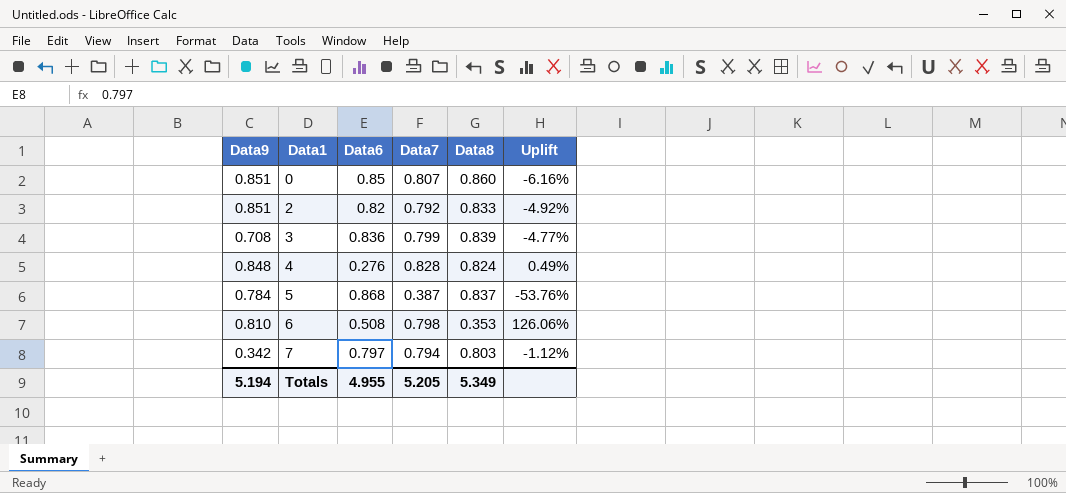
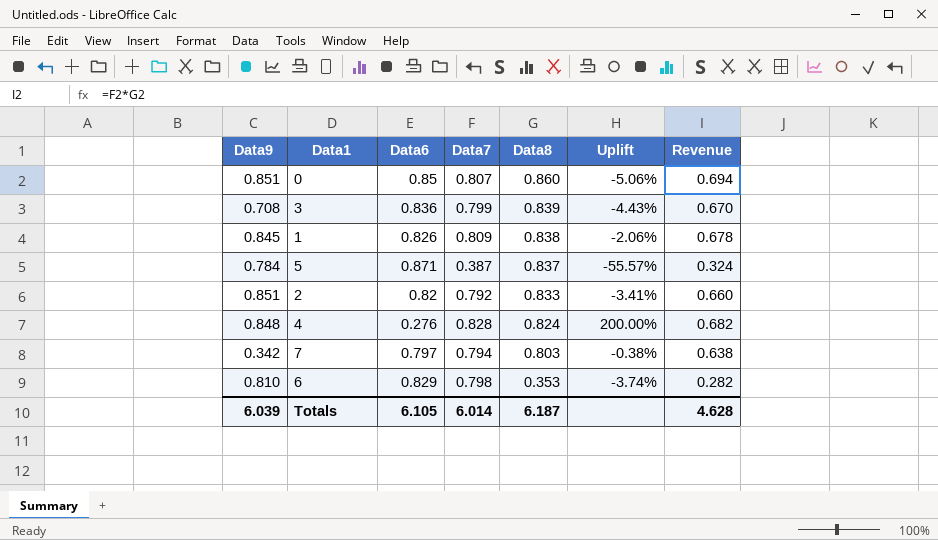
row order: Data1 ascending -> Data8 descending
column Uplift | formula: ([Data7] - [Data8]) / [Data8] -> ([Data7] - [Data6]) / [Data6]
column Revenue | formula: none -> [Data7] * [Data8]
row 1: none -> 0.845 | 0.826 | 0.809 | 0.838 | -2.06% | 0.678
5 | Data6: 0.868 -> 0.871
6 | Data6: 0.508 -> 0.829
Totals | Data9: 5.194 -> 6.039
Totals | Data6: 4.955 -> 6.105
Totals | Data7: 5.205 -> 6.014
Totals | Data8: 5.349 -> 6.187

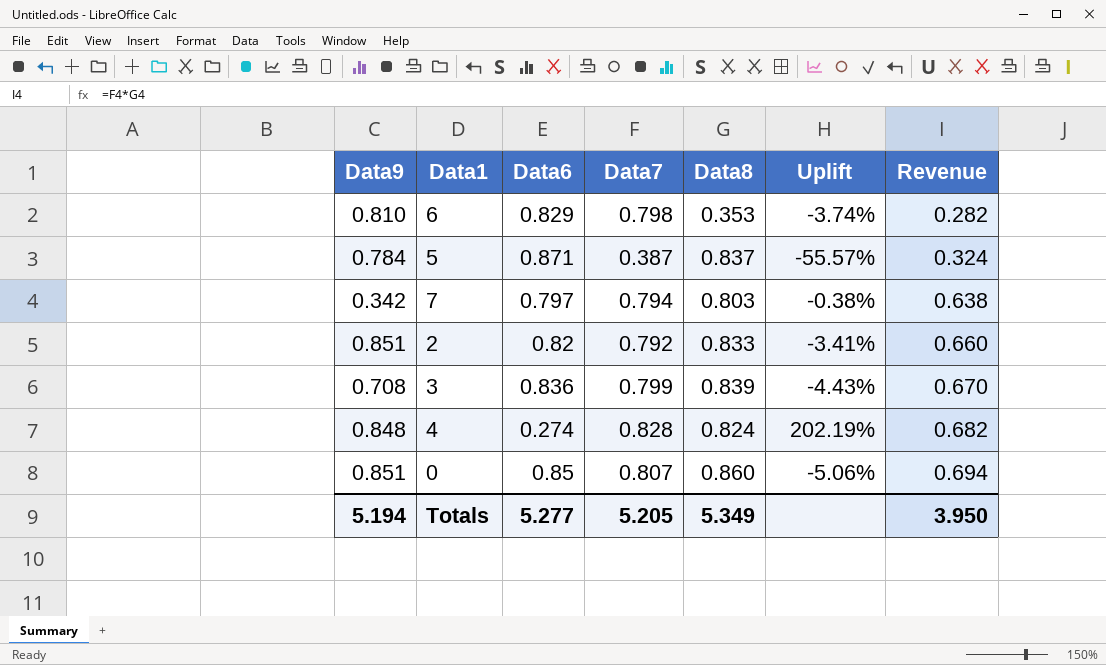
row order: Data8 descending -> Revenue ascending
row 1: 0.845 | 0.826 | 0.809 | 0.838 | -2.06% | 0.678 -> none
4 | Data6: 0.276 -> 0.274
4 | Uplift: 200.00% -> 202.19%
Totals | Data9: 6.039 -> 5.194
Totals | Data6: 6.105 -> 5.277
Totals | Data7: 6.014 -> 5.205
Totals | Data8: 6.187 -> 5.349
Totals | Revenue: 4.628 -> 3.950

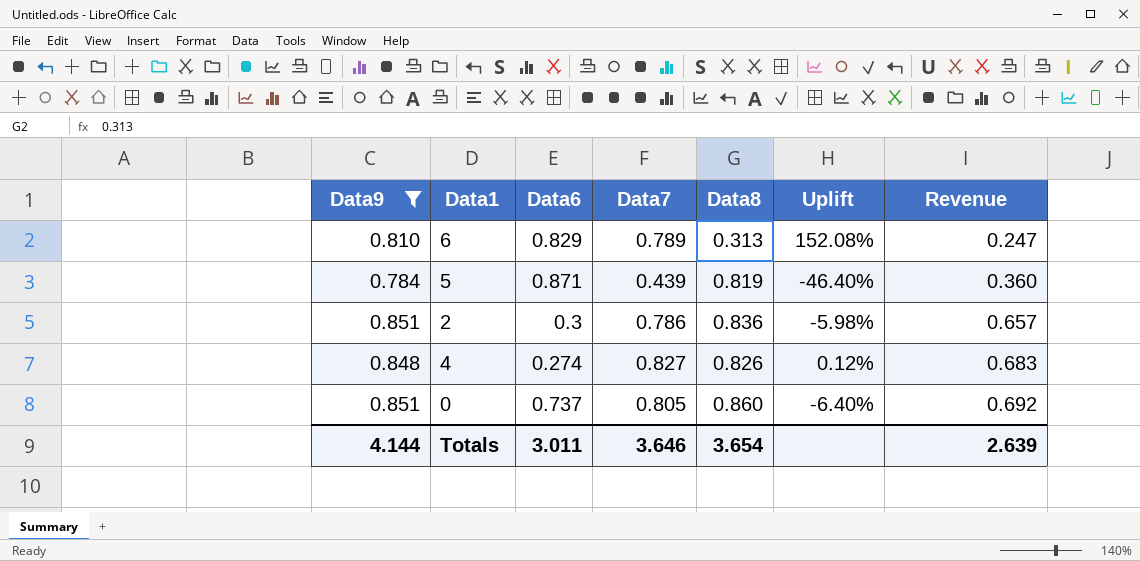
filter: none -> Data9 >= 0.784
column Uplift | formula: ([Data7] - [Data6]) / [Data6] -> ([Data7] - [Data8]) / [Data8]
6 | Data7: 0.798 -> 0.789
6 | Data8: 0.353 -> 0.313
6 | Revenue: 0.282 -> 0.247
5 | Data7: 0.387 -> 0.439
5 | Data8: 0.837 -> 0.819
5 | Revenue: 0.324 -> 0.360
2 | Data6: 0.82 -> 0.3
2 | Data7: 0.792 -> 0.786
2 | Data8: 0.833 -> 0.836
2 | Revenue: 0.660 -> 0.657
4 | Data7: 0.828 -> 0.827
4 | Data8: 0.824 -> 0.826
4 | Revenue: 0.682 -> 0.683
0 | Data6: 0.85 -> 0.737
0 | Data7: 0.807 -> 0.805
0 | Revenue: 0.694 -> 0.692
Totals | Data9: 5.194 -> 4.144
Totals | Data6: 5.277 -> 3.011
Totals | Data7: 5.205 -> 3.646
Totals | Data8: 5.349 -> 3.654
Totals | Revenue: 3.950 -> 2.639

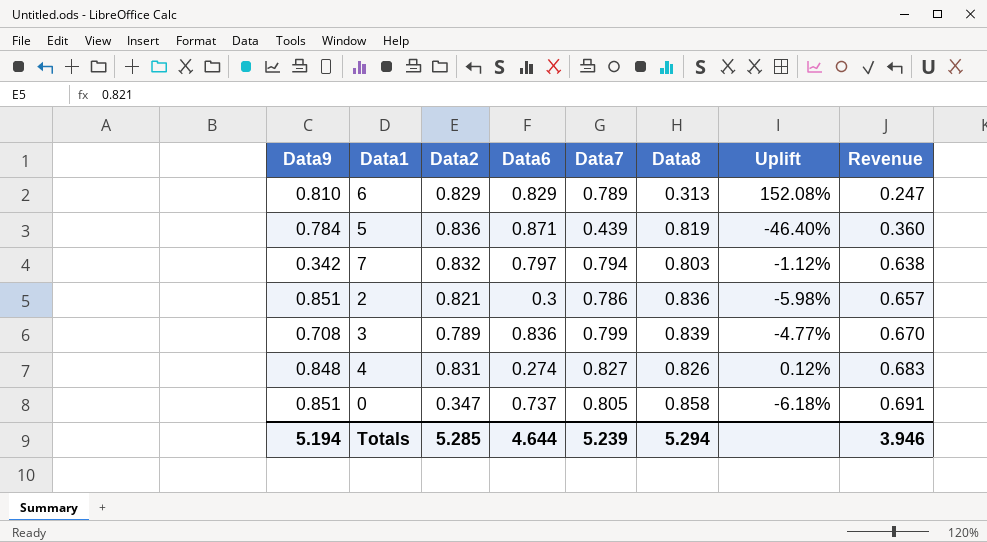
filter: Data9 >= 0.784 -> none
column Data2 | position: none -> 3
0 | Data8: 0.860 -> 0.858
0 | Uplift: -6.40% -> -6.18%
0 | Revenue: 0.692 -> 0.691
Totals | Data9: 4.144 -> 5.194
Totals | Data6: 3.011 -> 4.644
Totals | Data7: 3.646 -> 5.239
Totals | Data8: 3.654 -> 5.294
Totals | Revenue: 2.639 -> 3.946

